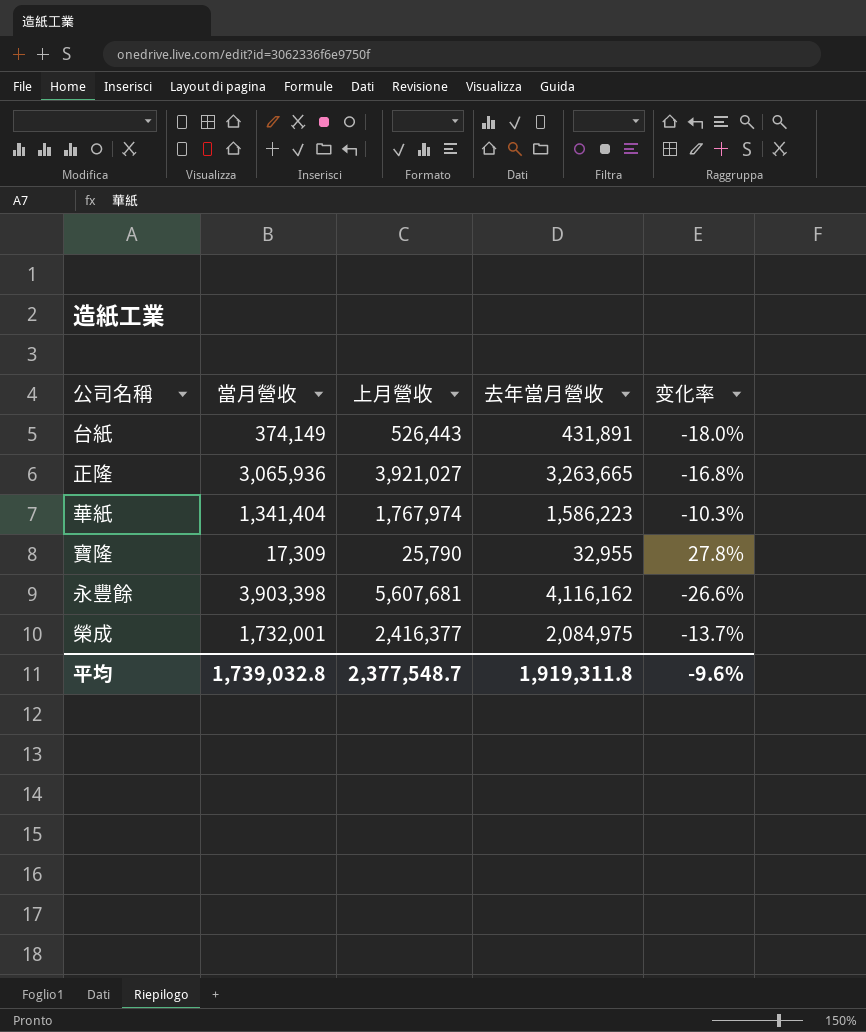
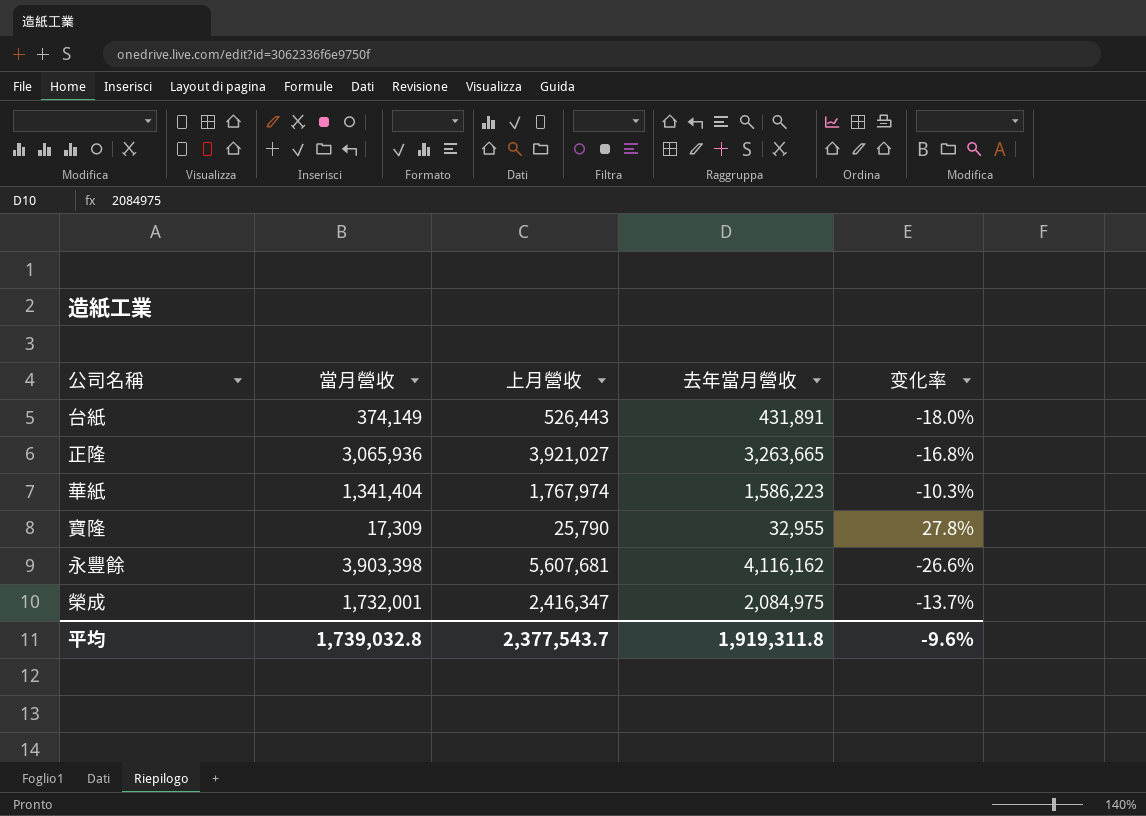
榮成 | 上月營收: 2,416,377 -> 2,416,347
平均 | 上月營收: 2,377,548.7 -> 2,377,543.7

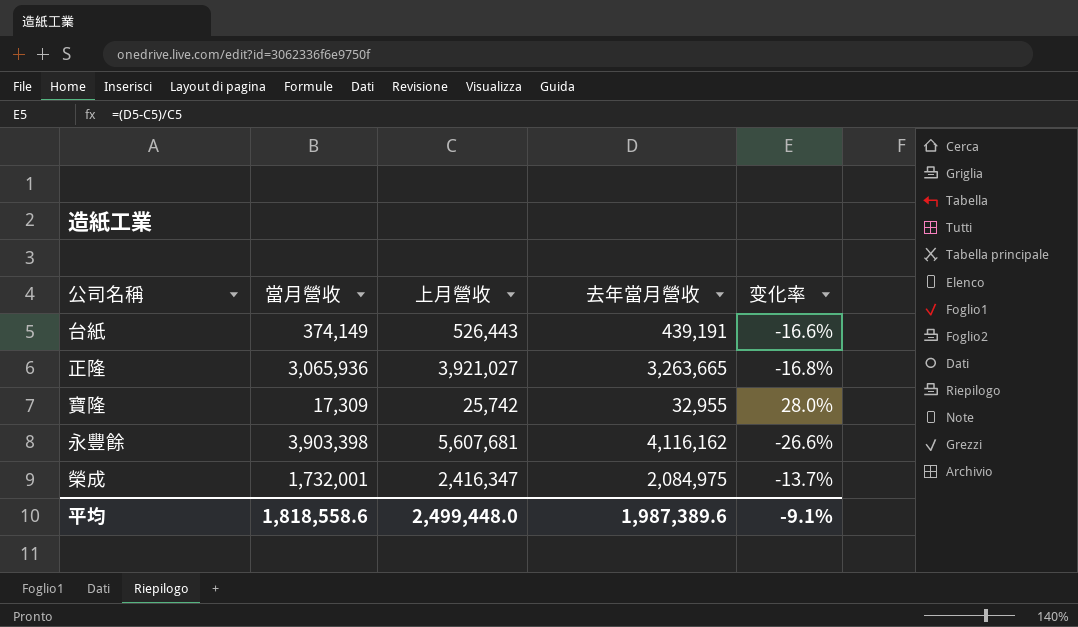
row 華紙: 1,341,404 | 1,767,974 | 1,586,223 | -10.3% -> none
台紙 | 去年當月營收: 431,891 -> 439,191
台紙 | 变化率: -18.0% -> -16.6%
寶隆 | 上月營收: 25,790 -> 25,742
寶隆 | 变化率: 27.8% -> 28.0%
平均 | 當月營收: 1,739,032.8 -> 1,818,558.6
平均 | 上月營收: 2,377,543.7 -> 2,499,448.0
平均 | 去年當月營收: 1,919,311.8 -> 1,987,389.6
平均 | 变化率: -9.6% -> -9.1%

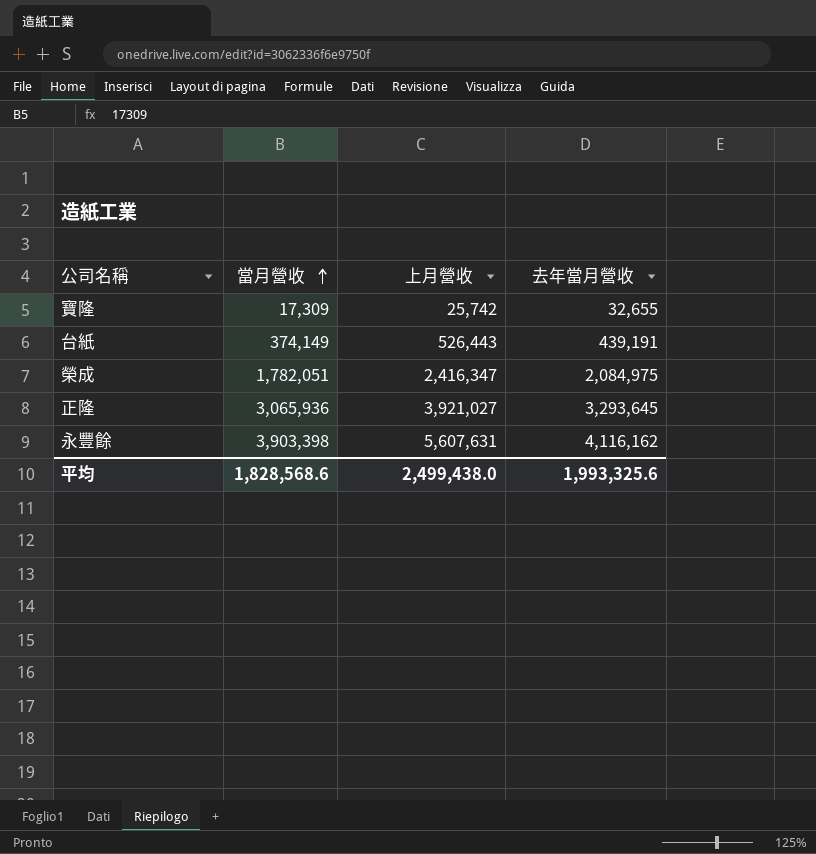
row order: none -> 當月營收 ascending
column 变化率 | formula: ([去年當月營收] - [上月營收]) / [上月營收] -> none
寶隆 | 去年當月營收: 32,955 -> 32,655
榮成 | 當月營收: 1,732,001 -> 1,782,051
正隆 | 去年當月營收: 3,263,665 -> 3,293,645
永豐餘 | 上月營收: 5,607,681 -> 5,607,631
平均 | 當月營收: 1,818,558.6 -> 1,828,568.6
平均 | 上月營收: 2,499,448.0 -> 2,499,438.0
平均 | 去年當月營收: 1,987,389.6 -> 1,993,325.6

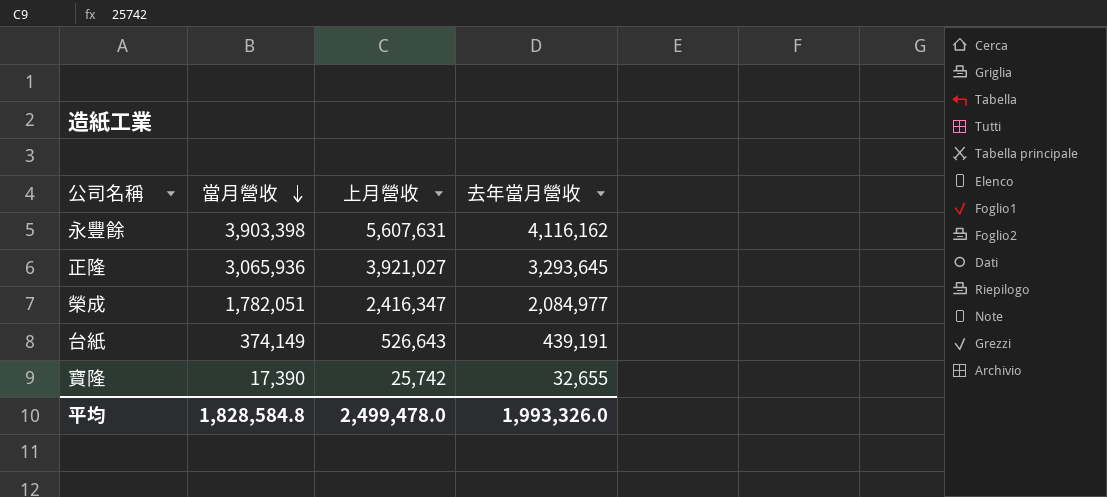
row order: 當月營收 ascending -> 當月營收 descending
榮成 | 去年當月營收: 2,084,975 -> 2,084,977
台紙 | 上月營收: 526,443 -> 526,643
寶隆 | 當月營收: 17,309 -> 17,390
平均 | 當月營收: 1,828,568.6 -> 1,828,584.8
平均 | 上月營收: 2,499,438.0 -> 2,499,478.0
平均 | 去年當月營收: 1,993,325.6 -> 1,993,326.0

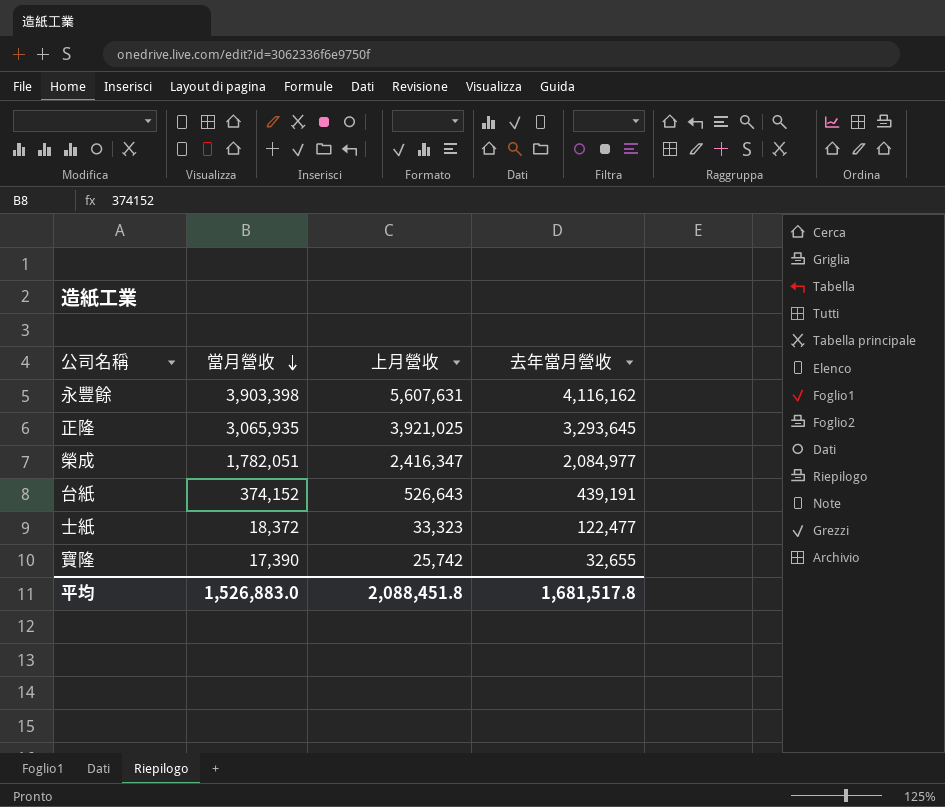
正隆 | 當月營收: 3,065,936 -> 3,065,935
正隆 | 上月營收: 3,921,027 -> 3,921,025
台紙 | 當月營收: 374,149 -> 374,152
row 士紙: none -> 18,372 | 33,323 | 122,477
平均 | 當月營收: 1,828,584.8 -> 1,526,883.0
平均 | 上月營收: 2,499,478.0 -> 2,088,451.8
平均 | 去年當月營收: 1,993,326.0 -> 1,681,517.8

